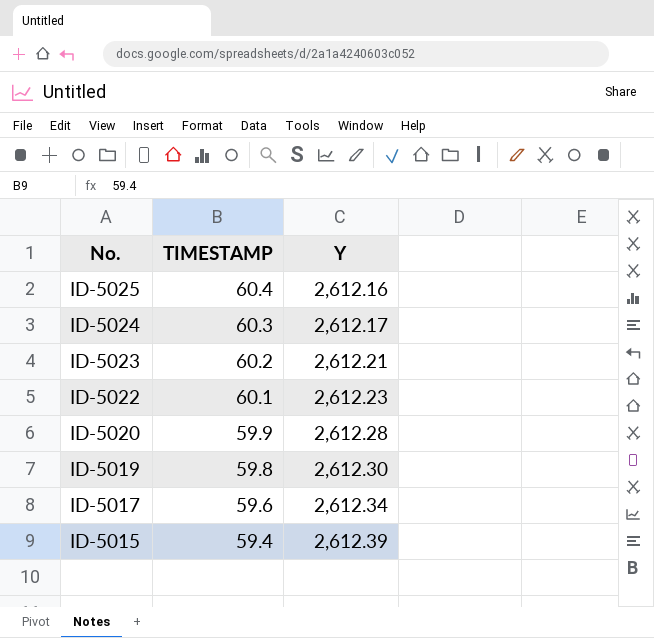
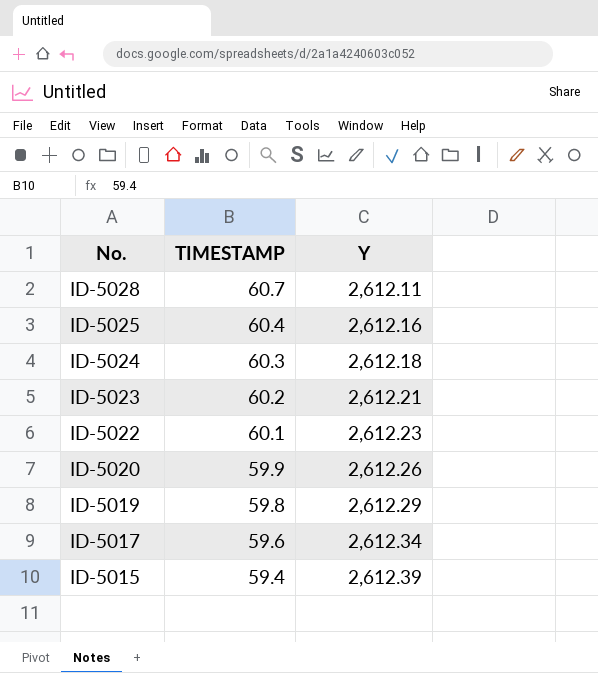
row ID-5028: none -> 60.7 | 2,612.11
ID-5024 | Y: 2,612.17 -> 2,612.18
ID-5020 | Y: 2,612.28 -> 2,612.26
ID-5019 | Y: 2,612.30 -> 2,612.29

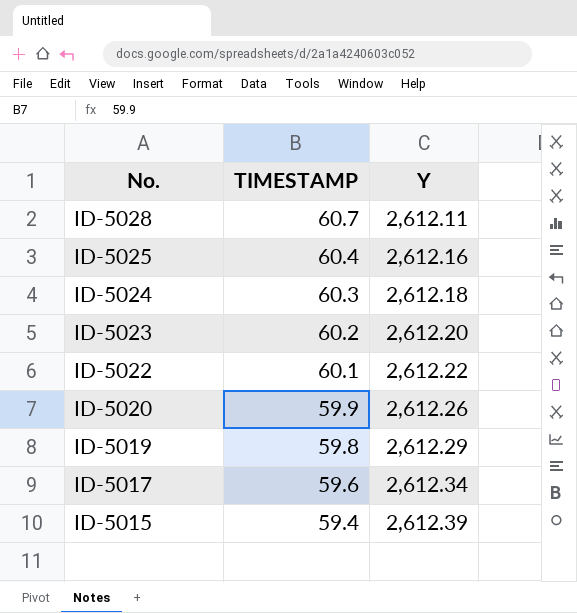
ID-5023 | Y: 2,612.21 -> 2,612.20
ID-5022 | Y: 2,612.23 -> 2,612.22

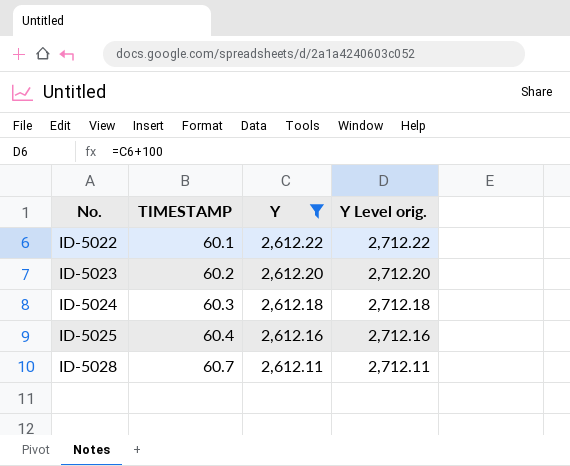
filter: none -> Y <= 2,612.22
row order: No. descending -> No. ascending
column Y Level orig. | formula: none -> [Y] + 100

